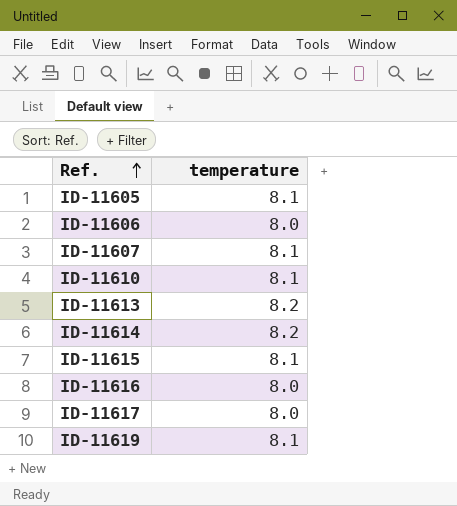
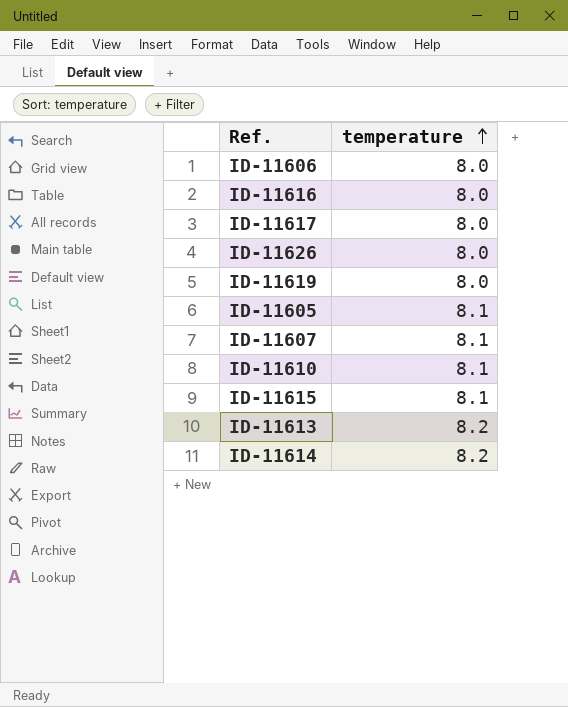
row order: Ref. ascending -> temperature ascending
row ID-11626: none -> 8.0
ID-11619 | temperature: 8.1 -> 8.0

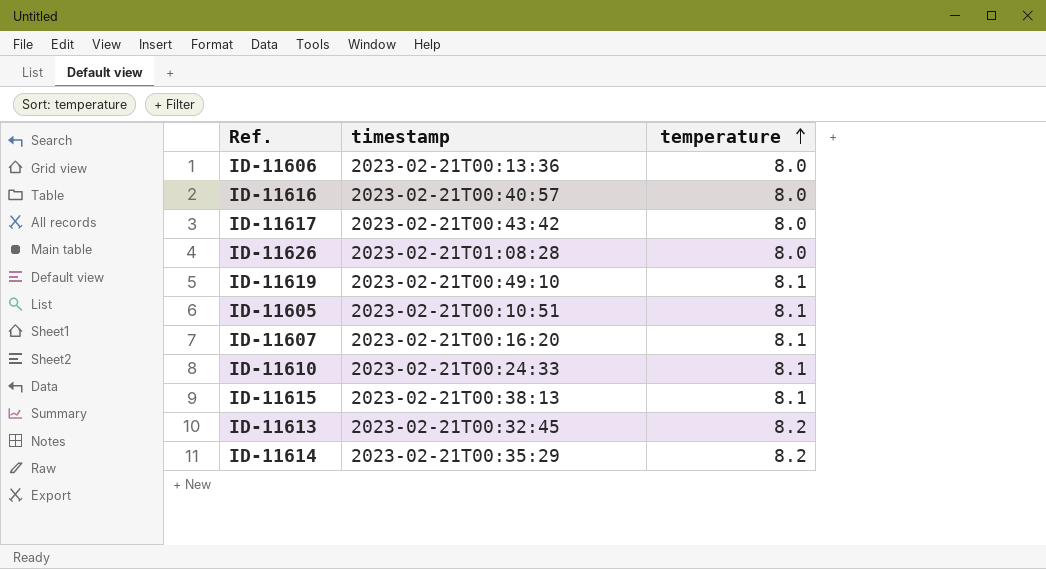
column timestamp | position: none -> 2
ID-11619 | temperature: 8.0 -> 8.1

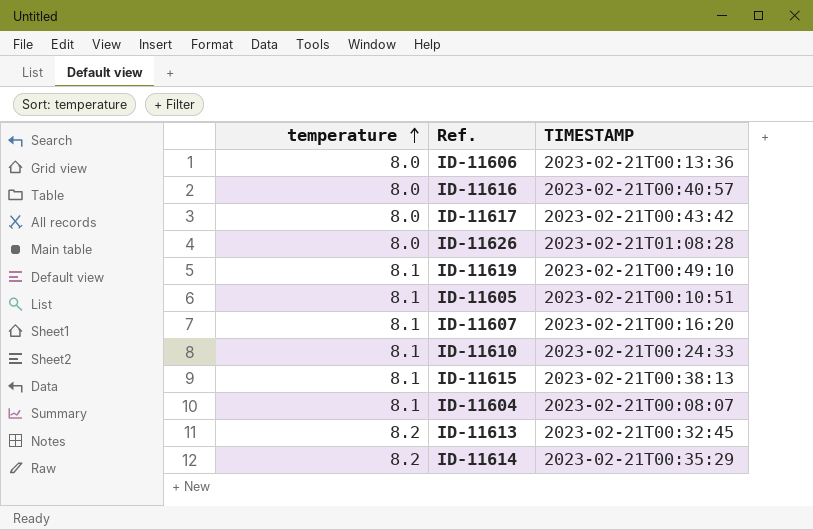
column temperature | position: 3 -> 1
column name: timestamp -> TIMESTAMP
row ID-11604: none -> 8.1 | 2023-02-21T00:08:07

